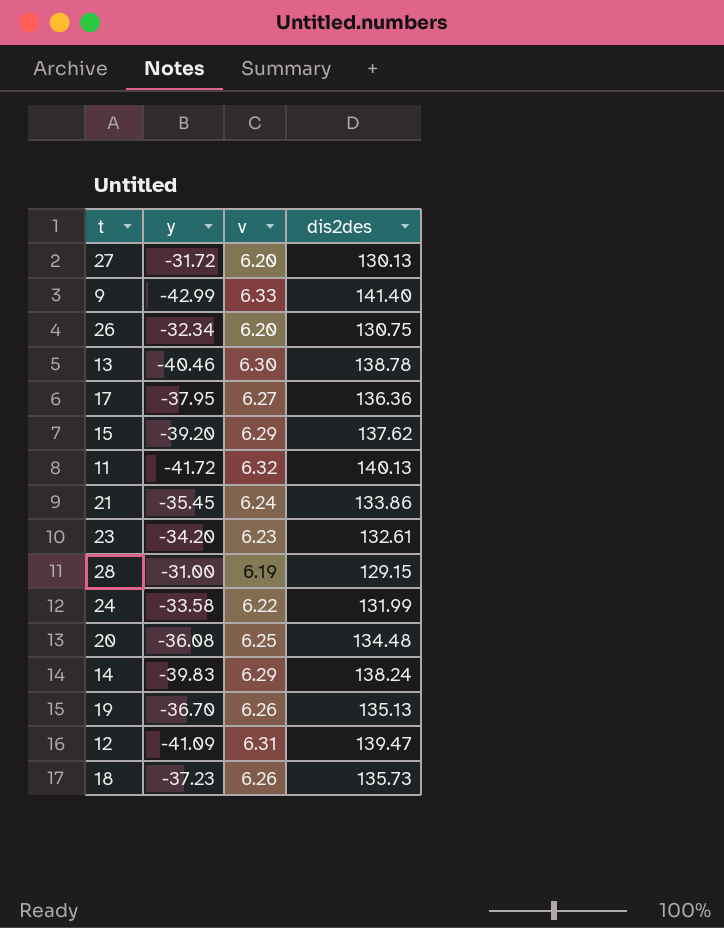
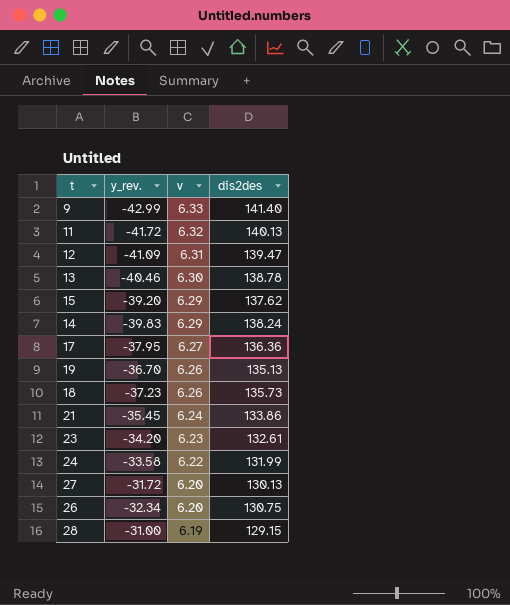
row order: none -> v descending
column name: y -> y_rev.
row 20: -36.08 | 6.25 | 134.48 -> none

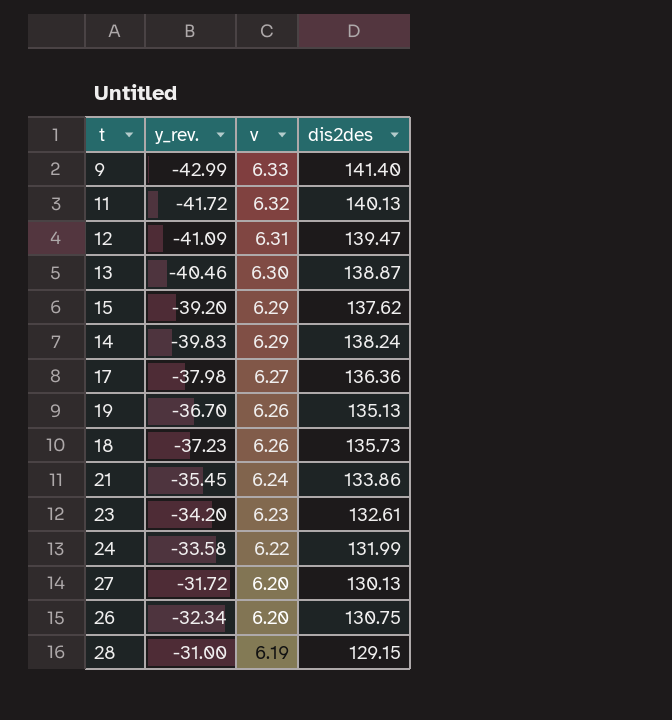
13 | dis2des: 138.78 -> 138.87
17 | y_rev.: -37.95 -> -37.98

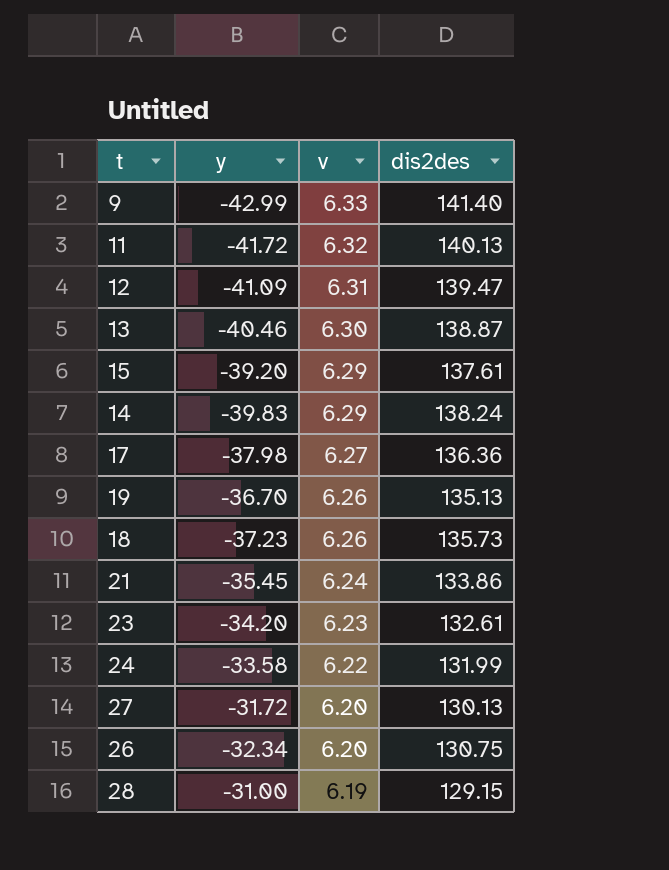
column name: y_rev. -> y
15 | dis2des: 137.62 -> 137.61

